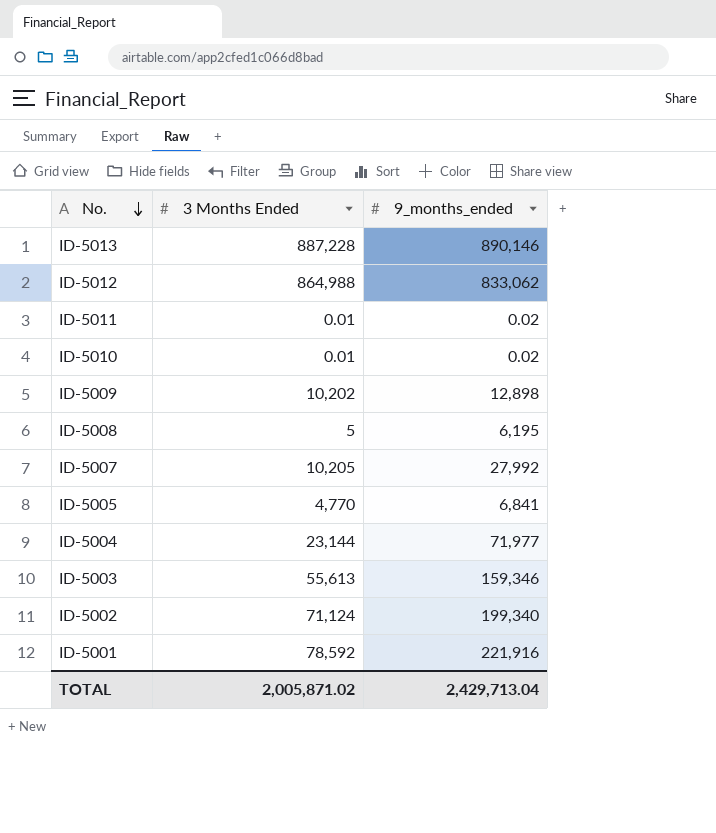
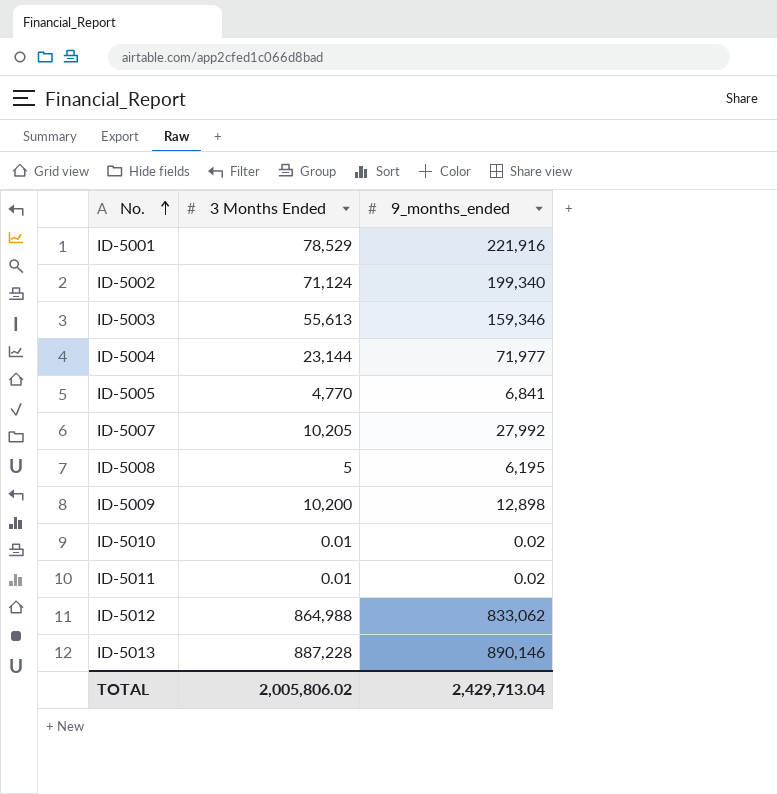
row order: No. descending -> No. ascending
ID-5001 | 3 Months Ended: 78,592 -> 78,529
ID-5009 | 3 Months Ended: 10,202 -> 10,200
TOTAL | 3 Months Ended: 2,005,871.02 -> 2,005,806.02

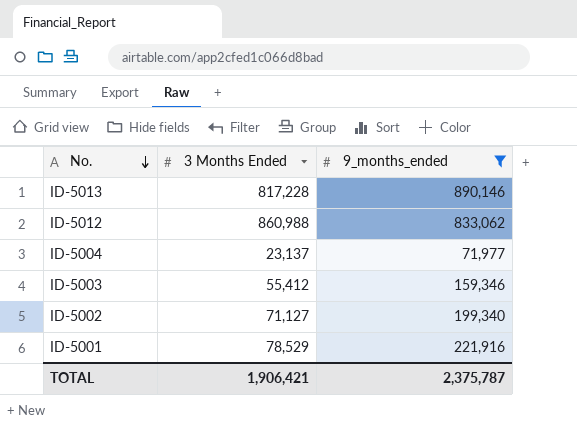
filter: none -> 9_months_ended >= 71,977
row order: No. ascending -> No. descending
ID-5013 | 3 Months Ended: 887,228 -> 817,228
ID-5012 | 3 Months Ended: 864,988 -> 860,988
ID-5004 | 3 Months Ended: 23,144 -> 23,137
ID-5003 | 3 Months Ended: 55,613 -> 55,412
ID-5002 | 3 Months Ended: 71,124 -> 71,127
TOTAL | 3 Months Ended: 2,005,806.02 -> 1,906,421
TOTAL | 9_months_ended: 2,429,713.04 -> 2,375,787

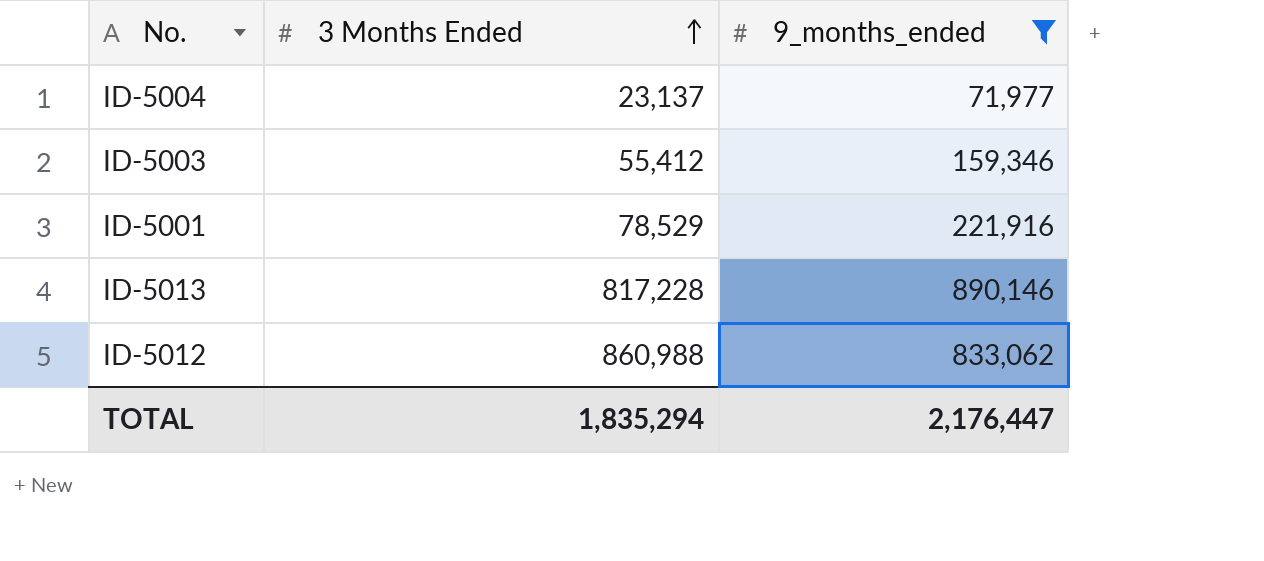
row order: No. descending -> 3 Months Ended ascending
row ID-5002: 71,127 | 199,340 -> none
TOTAL | 3 Months Ended: 1,906,421 -> 1,835,294
TOTAL | 9_months_ended: 2,375,787 -> 2,176,447

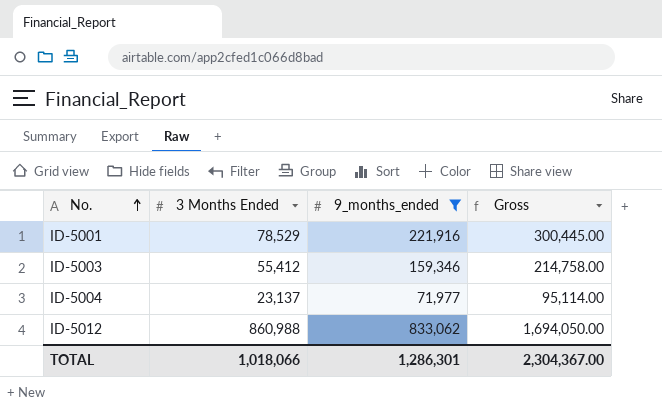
row order: 3 Months Ended ascending -> No. ascending
column Gross | formula: none -> [3 Months Ended] + [9_months_ended]
row ID-5013: 817,228 | 890,146 -> none
TOTAL | 3 Months Ended: 1,835,294 -> 1,018,066
TOTAL | 9_months_ended: 2,176,447 -> 1,286,301

